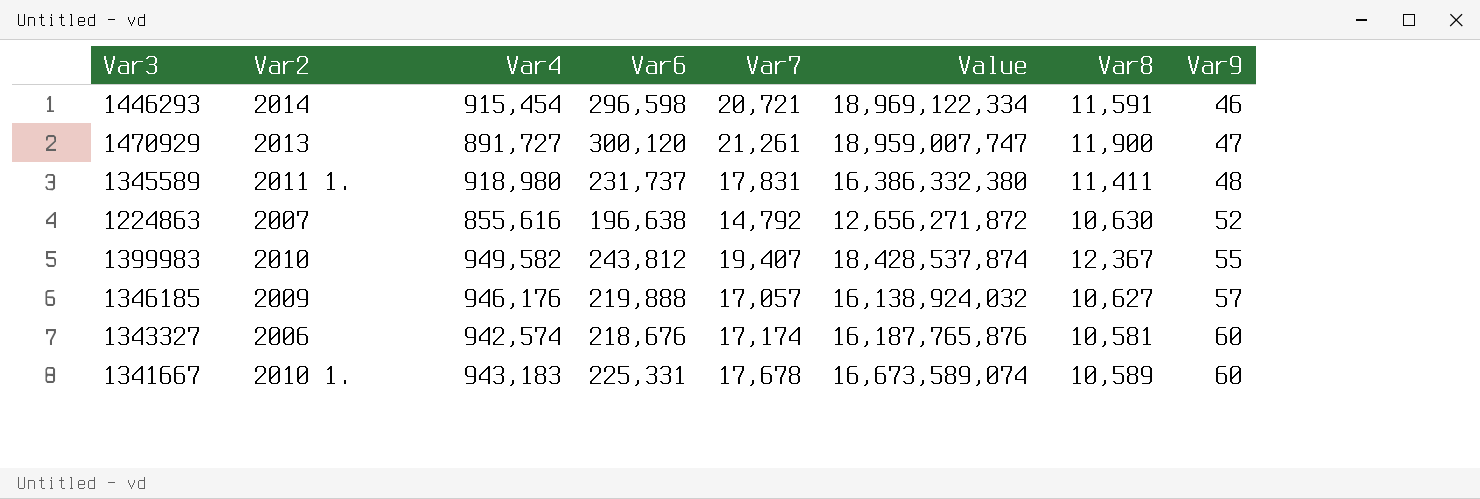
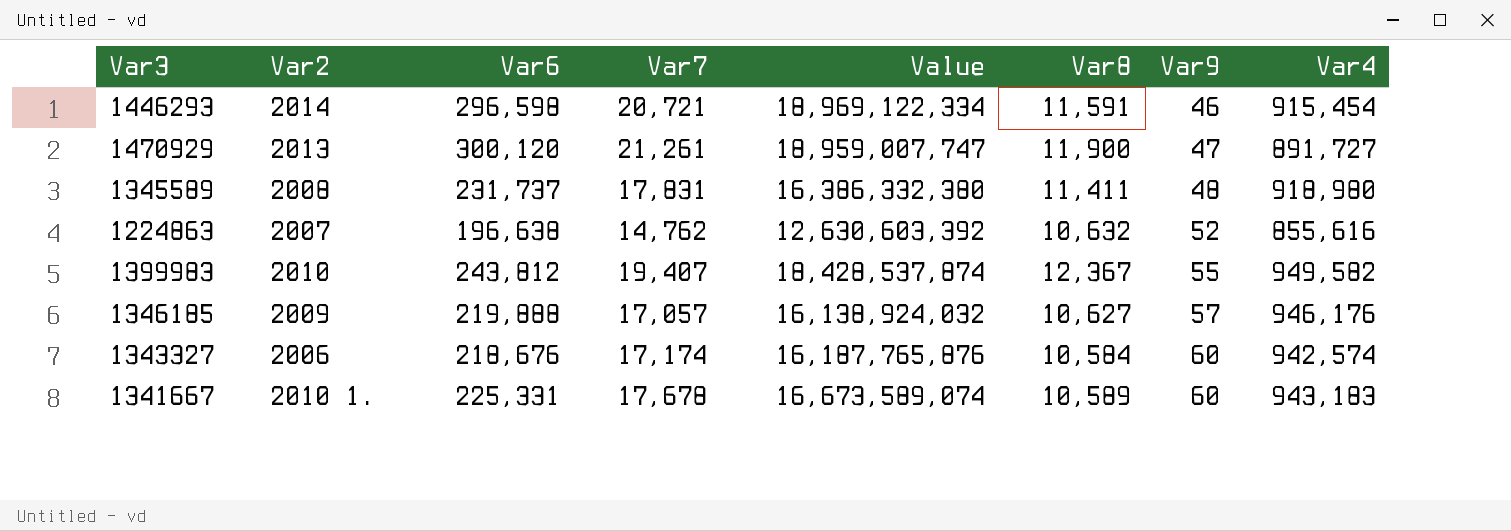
column Var4 | position: 3 -> 8
1345589 | Var2: 2011 1. -> 2008
1224863 | Var7: 14,792 -> 14,762
1224863 | Value: 12,656,271,872 -> 12,630,603,392
1224863 | Var8: 10,630 -> 10,632
1343327 | Var8: 10,581 -> 10,584

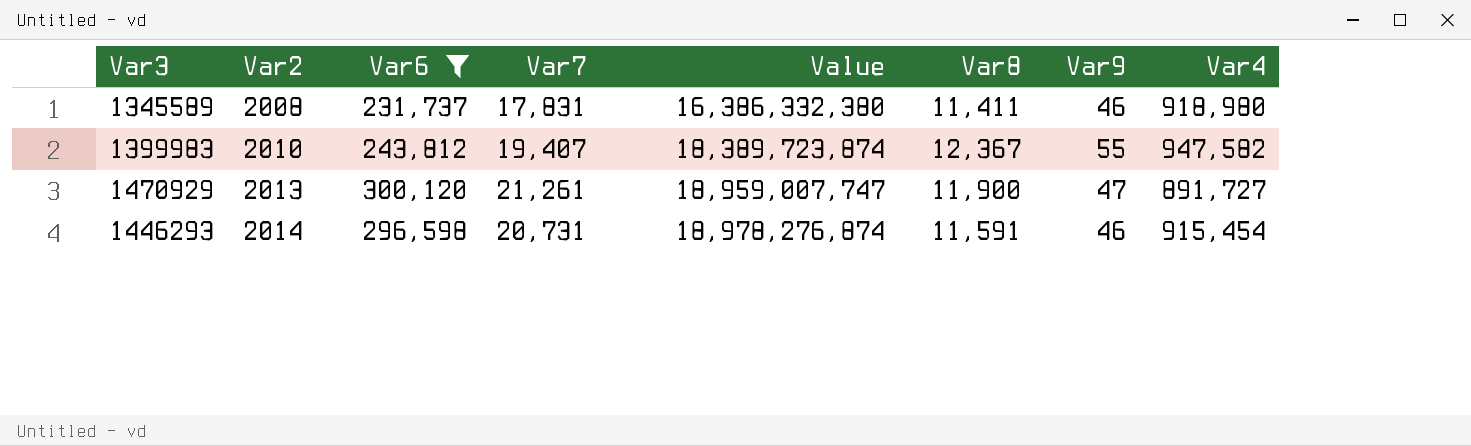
filter: none -> Var6 >= 231,737
row order: Var9 ascending -> Var2 ascending
1345589 | Var9: 48 -> 46
1399983 | Value: 18,428,537,874 -> 18,389,723,874
1399983 | Var4: 949,582 -> 947,582
1446293 | Var7: 20,721 -> 20,731
1446293 | Value: 18,969,122,334 -> 18,978,276,874

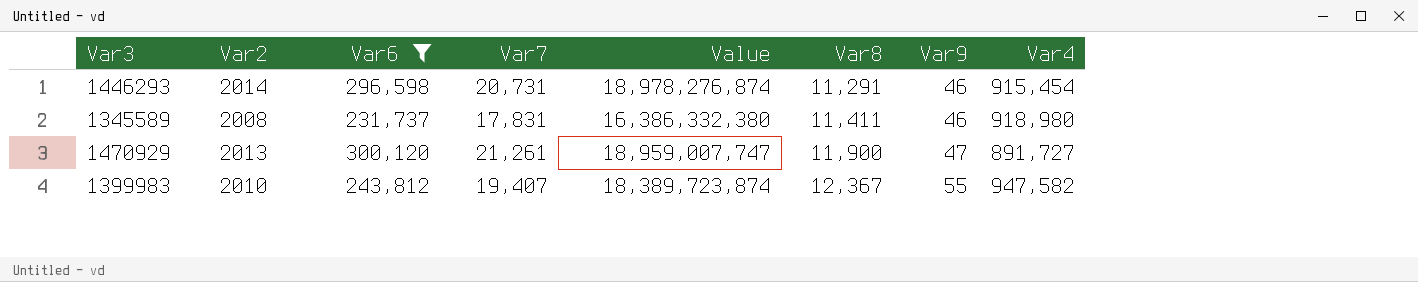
row order: Var2 ascending -> Var8 ascending
1446293 | Var8: 11,591 -> 11,291

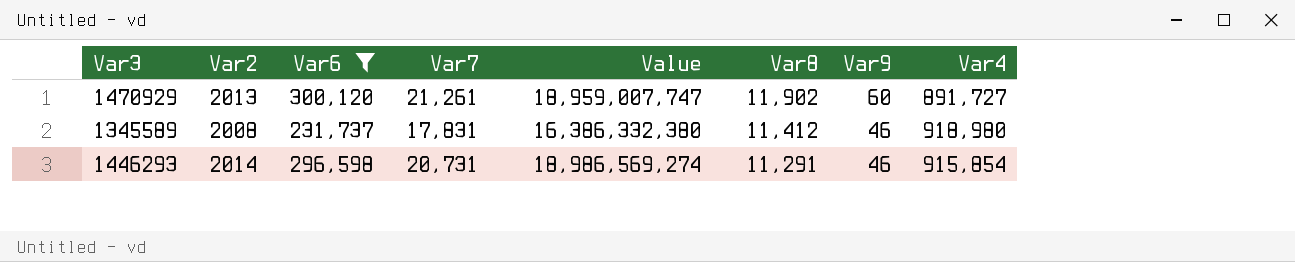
row order: Var8 ascending -> Var8 descending
row 1399983: 2010 | 243,812 | 19,407 | 18,389,723,874 | 12,367 | 55 | 947,582 -> none
1470929 | Var8: 11,900 -> 11,902
1470929 | Var9: 47 -> 60
1345589 | Var8: 11,411 -> 11,412
1446293 | Value: 18,978,276,874 -> 18,986,569,274
1446293 | Var4: 915,454 -> 915,854

